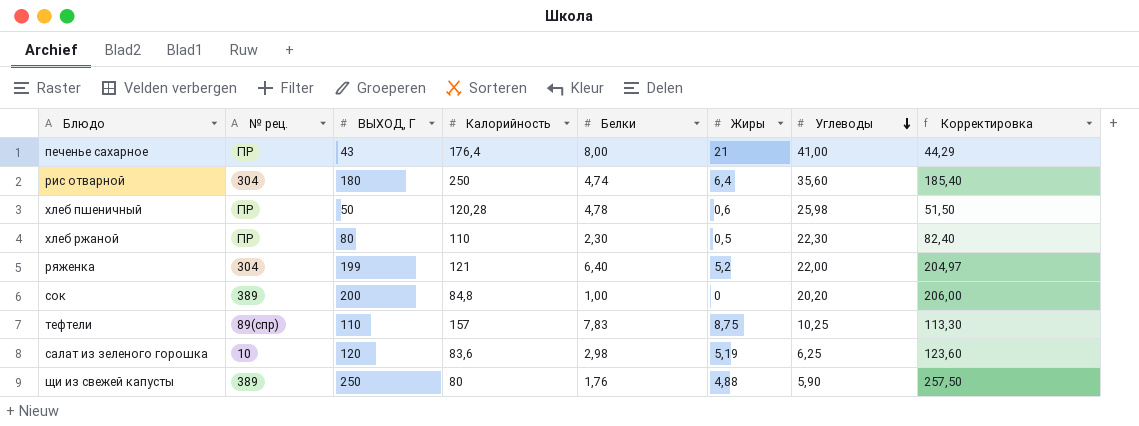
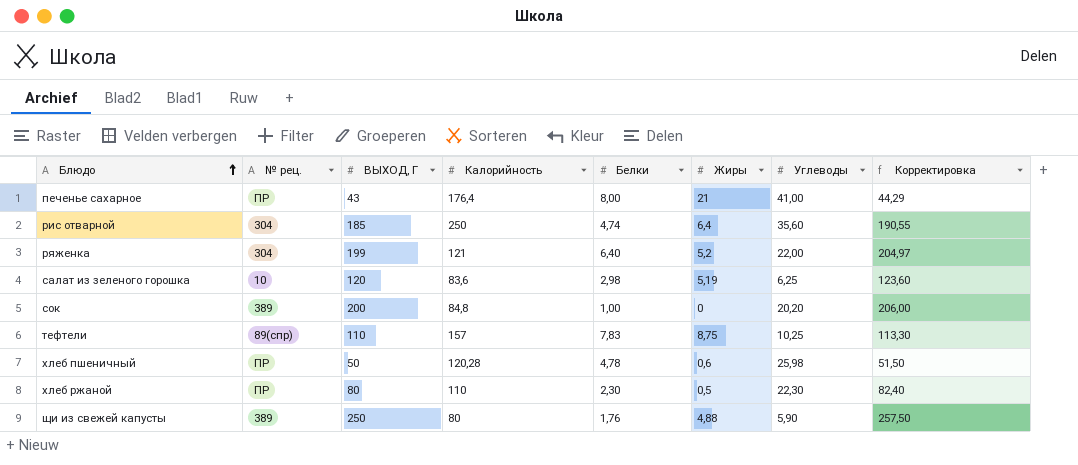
row order: Углеводы descending -> Блюдо ascending
рис отварной | ВЫХОД, Г: 180 -> 185
рис отварной | Корректировка: 185,40 -> 190,55

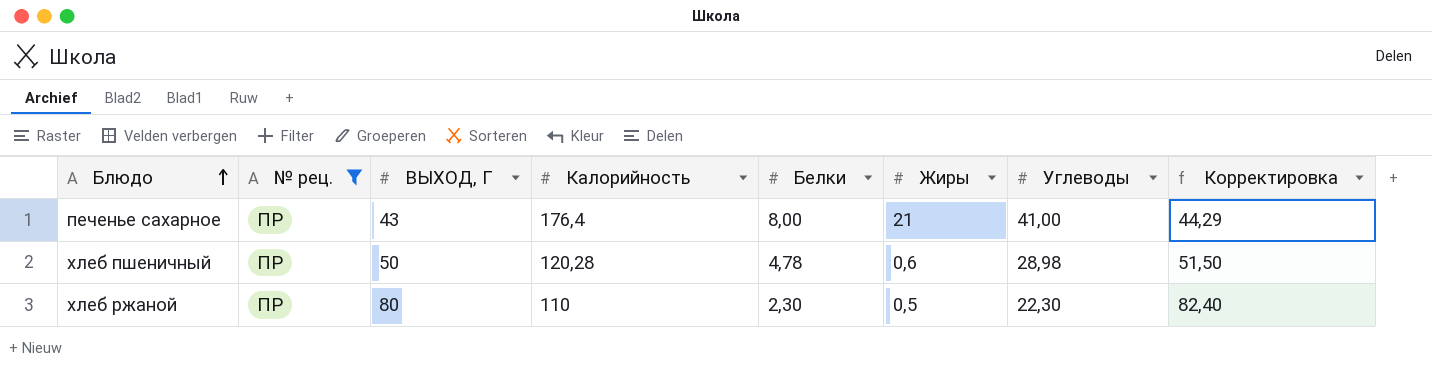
filter: none -> № рец. = ПР
хлеб пшеничный | Углеводы: 25,98 -> 28,98

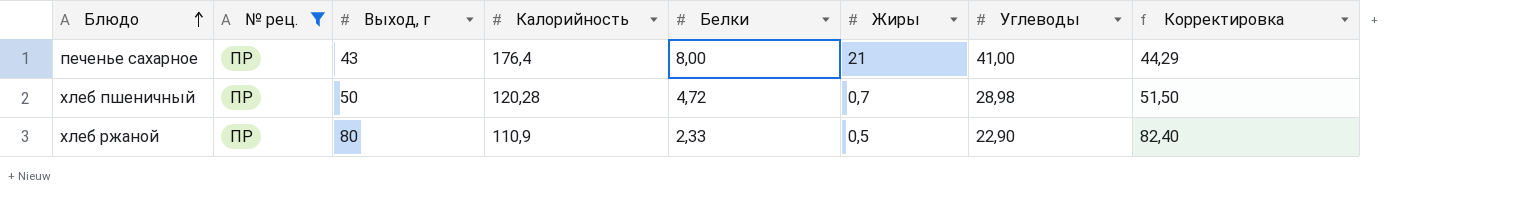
column name: ВЫХОД, Г -> Выход, г
хлеб пшеничный | Белки: 4,78 -> 4,72
хлеб пшеничный | Жиры: 0,6 -> 0,7
хлеб ржаной | Калорийность: 110 -> 110,9
хлеб ржаной | Белки: 2,30 -> 2,33
хлеб ржаной | Углеводы: 22,30 -> 22,90

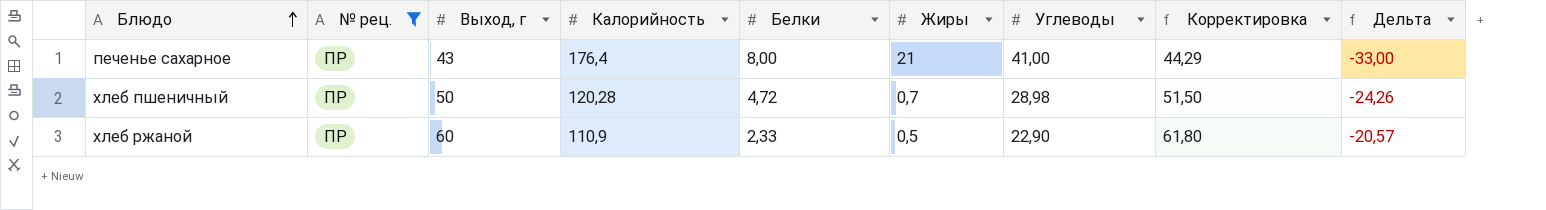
column Дельта | formula: none -> [Белки] - [Углеводы]
хлеб ржаной | Выход, г: 80 -> 60
хлеб ржаной | Корректировка: 82,40 -> 61,80

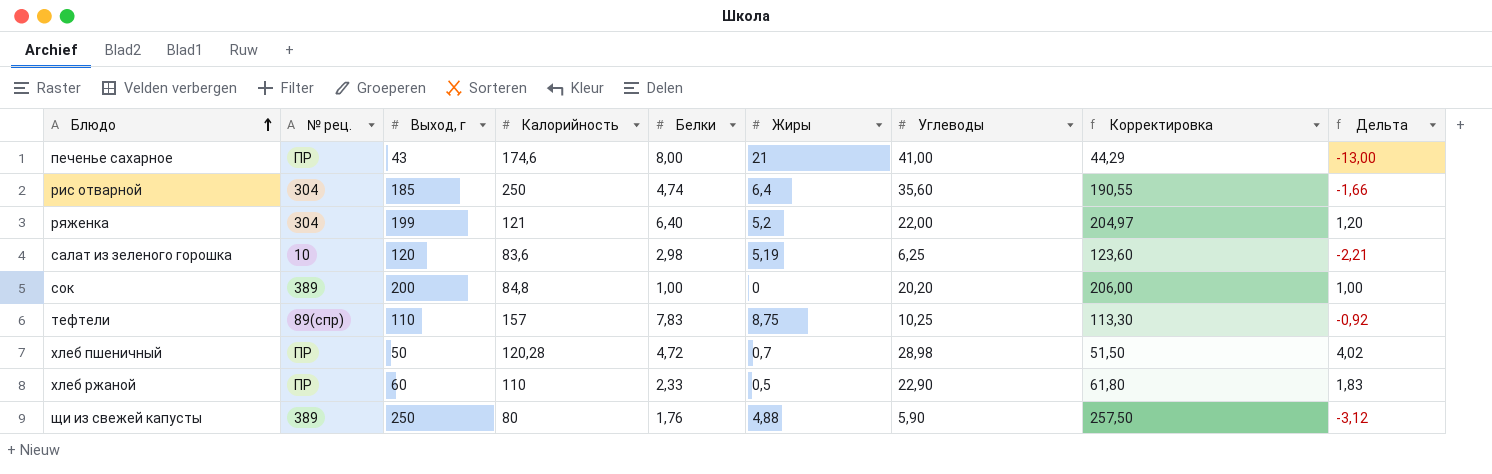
filter: № рец. = ПР -> none
column Дельта | formula: [Белки] - [Углеводы] -> [Белки] - [Жиры]
печенье сахарное | Калорийность: 176,4 -> 174,6
хлеб ржаной | Калорийность: 110,9 -> 110

